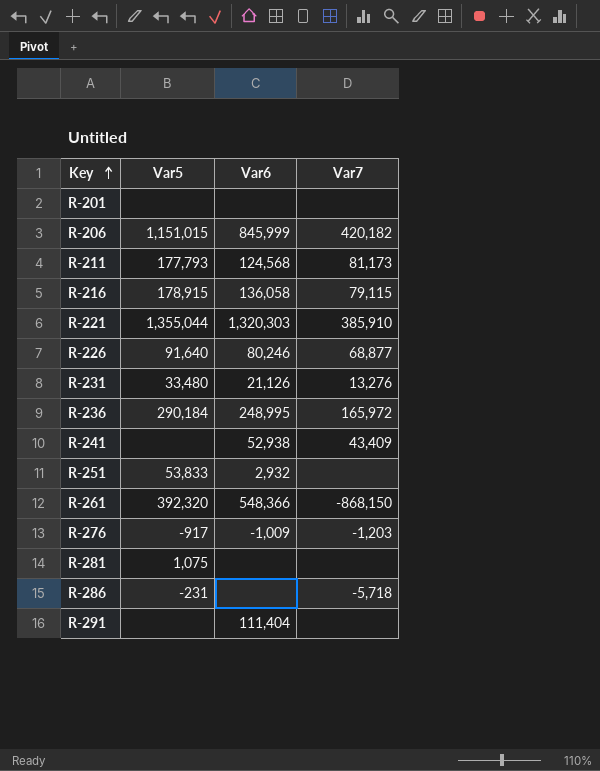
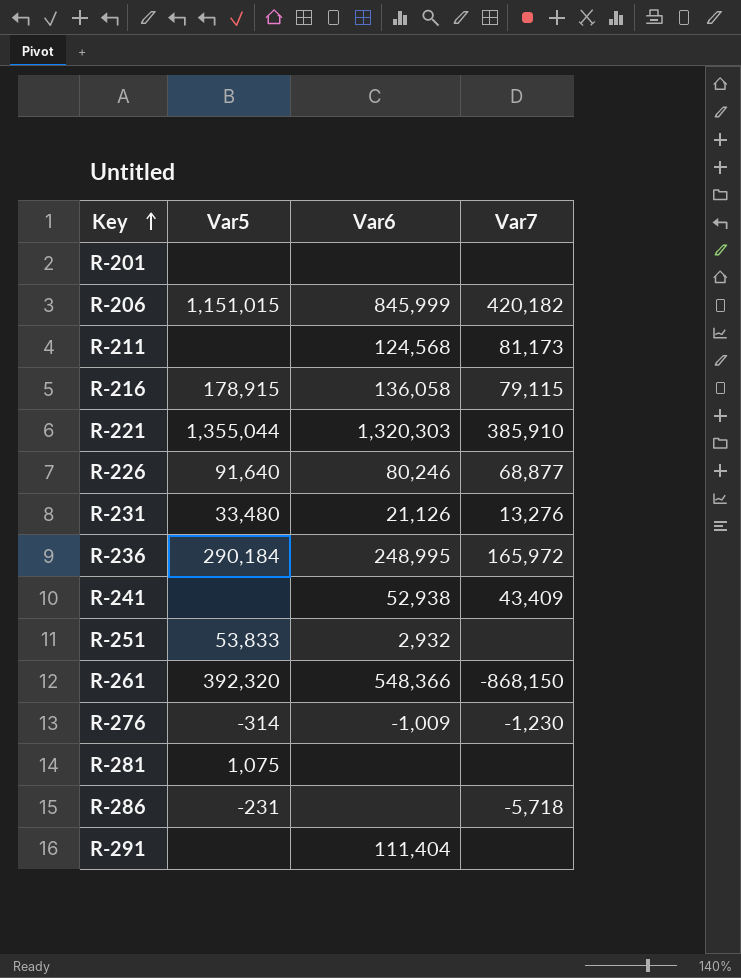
R-211 | Var5: 177,793 -> none
R-276 | Var5: -917 -> -314
R-276 | Var7: -1,203 -> -1,230

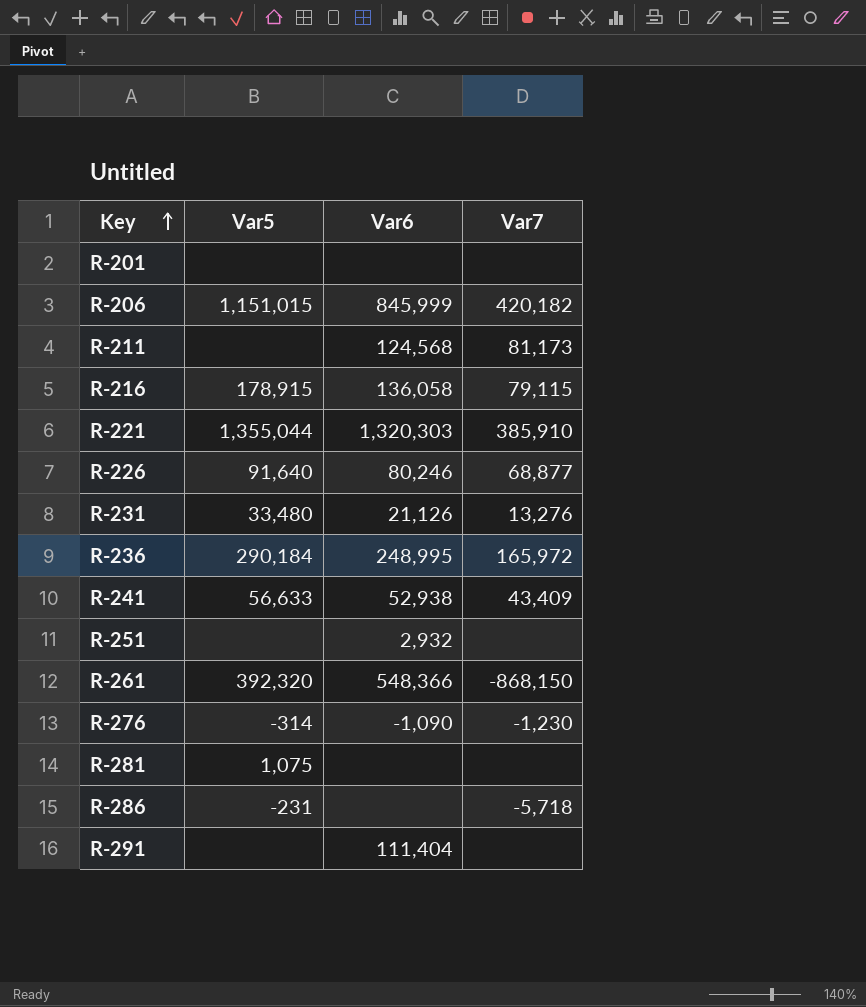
R-241 | Var5: none -> 56,633
R-251 | Var5: 53,833 -> none
R-276 | Var6: -1,009 -> -1,090

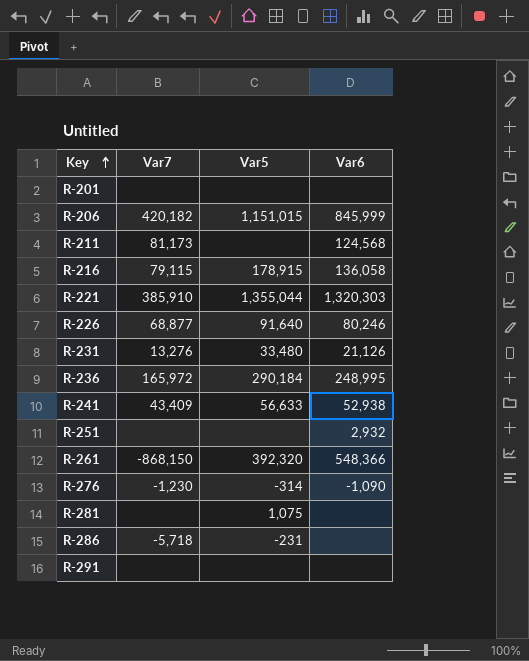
column Var7 | position: 4 -> 2
R-291 | Var6: 111,404 -> none

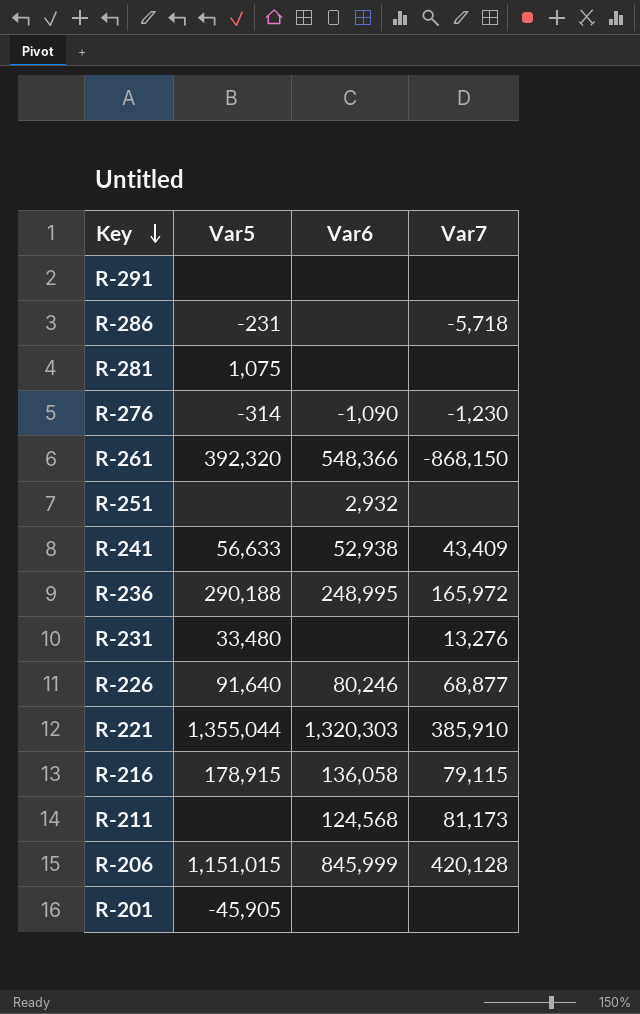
row order: Key ascending -> Key descending
column Var7 | position: 2 -> 4
R-236 | Var5: 290,184 -> 290,188
R-231 | Var6: 21,126 -> none
R-206 | Var7: 420,182 -> 420,128
R-201 | Var5: none -> -45,905

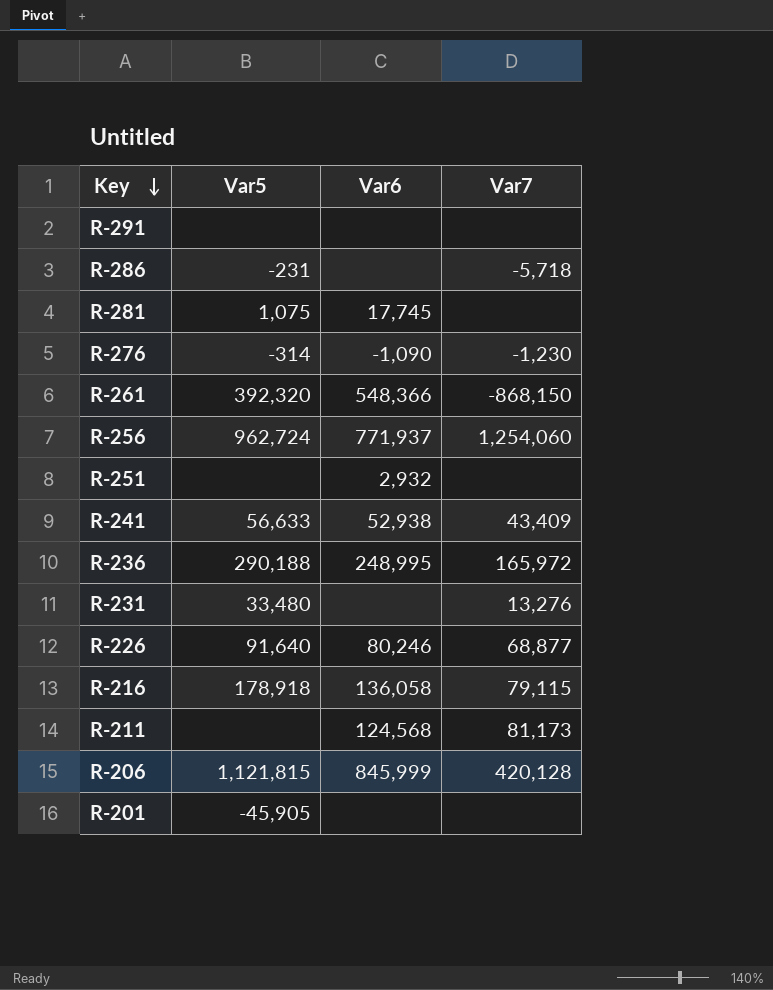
row R-221: 1,355,044 | 1,320,303 | 385,910 -> none
R-281 | Var6: none -> 17,745
row R-256: none -> 962,724 | 771,937 | 1,254,060
R-216 | Var5: 178,915 -> 178,918
R-206 | Var5: 1,151,015 -> 1,121,815

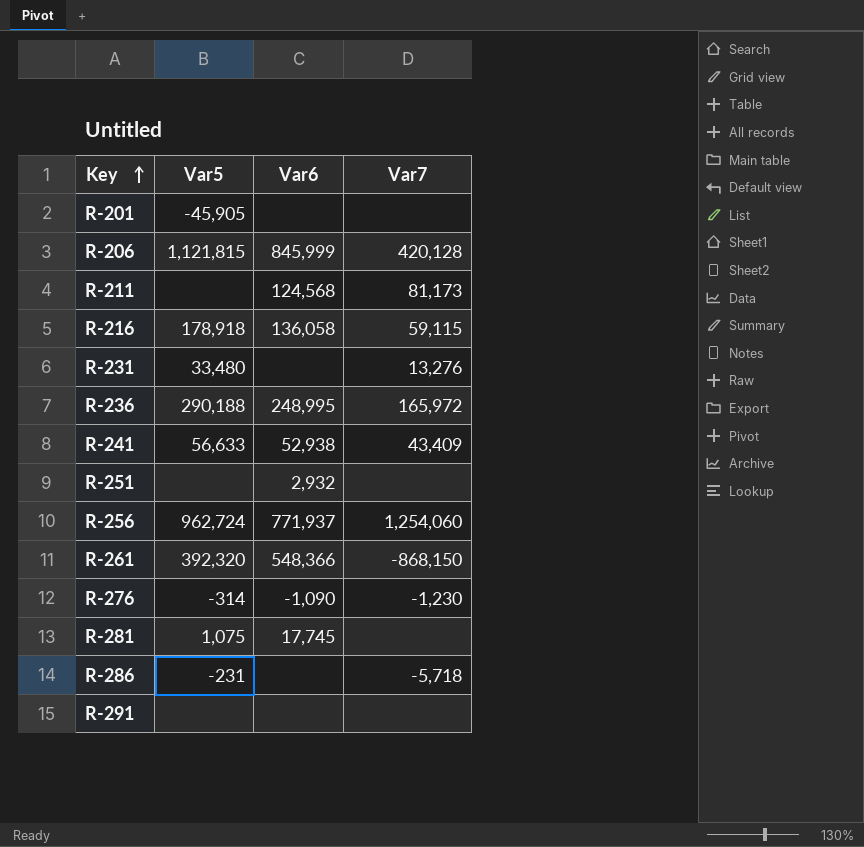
row order: Key descending -> Key ascending
row R-226: 91,640 | 80,246 | 68,877 -> none
R-216 | Var7: 79,115 -> 59,115

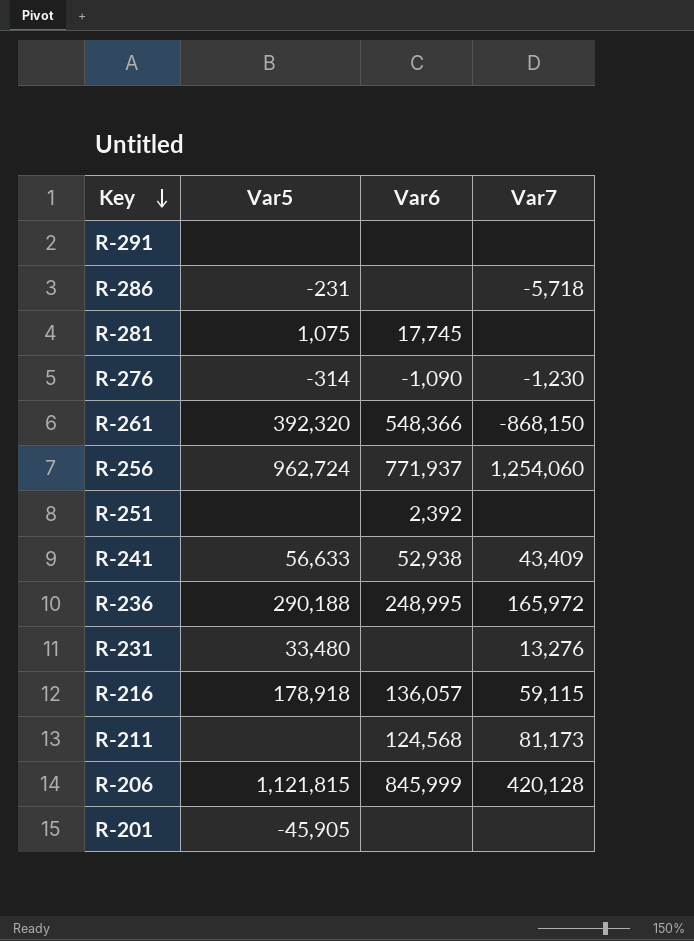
row order: Key ascending -> Key descending
R-251 | Var6: 2,932 -> 2,392
R-216 | Var6: 136,058 -> 136,057

